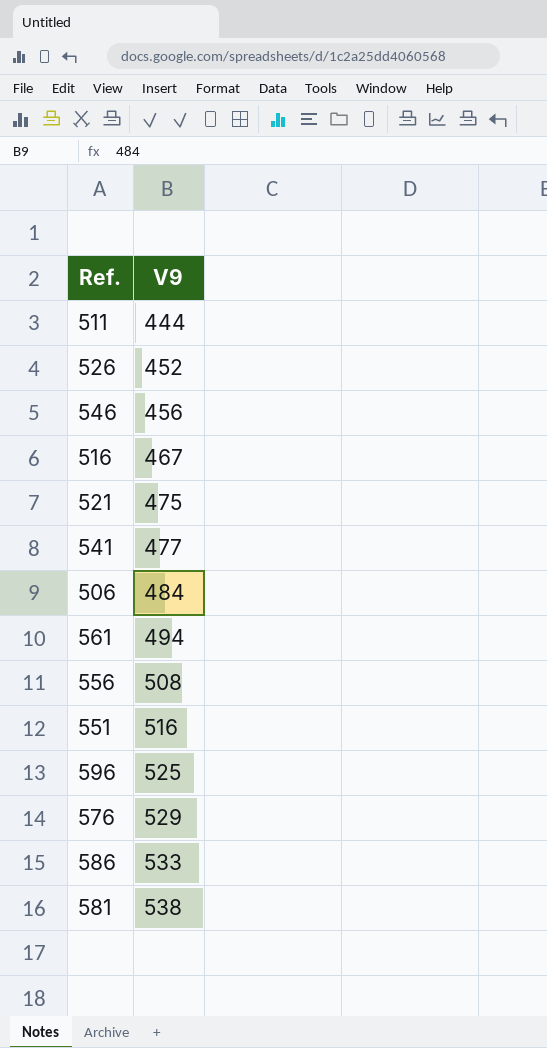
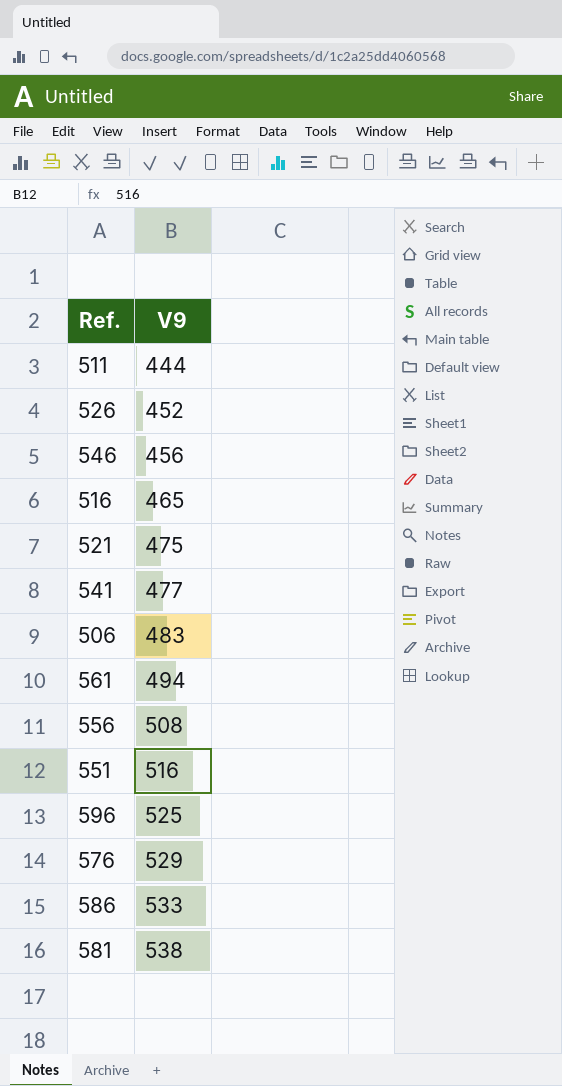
516 | V9: 467 -> 465
506 | V9: 484 -> 483

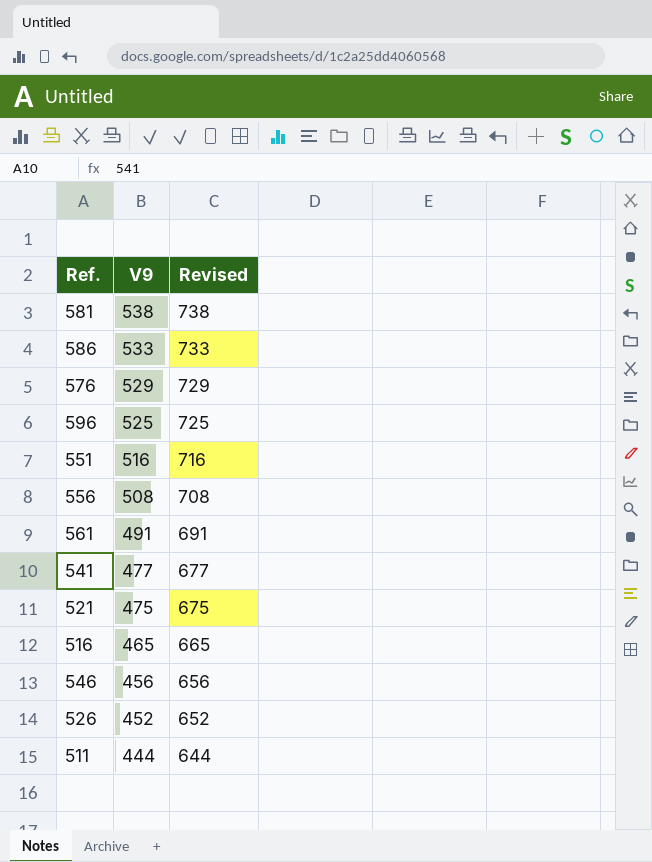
row order: V9 ascending -> V9 descending
column Revised | formula: none -> [V9] + 200
row 506: 483 -> none
561 | V9: 494 -> 491

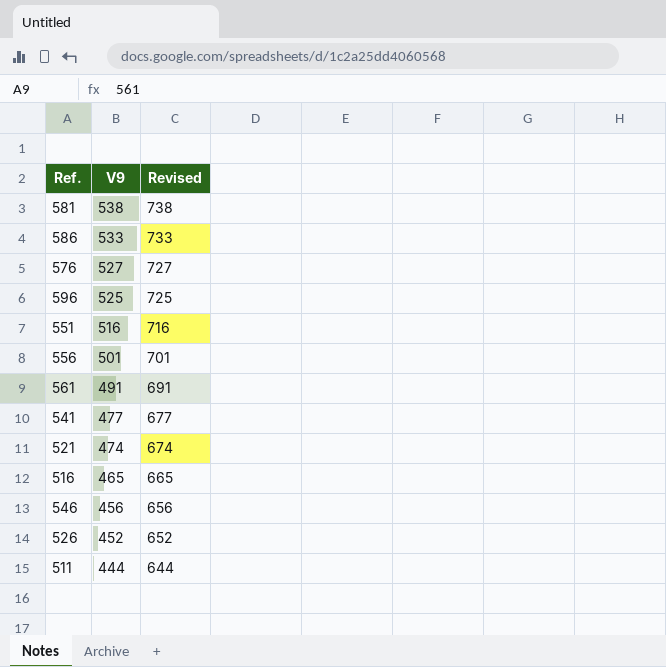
576 | V9: 529 -> 527
576 | Revised: 729 -> 727
556 | V9: 508 -> 501
556 | Revised: 708 -> 701
521 | V9: 475 -> 474
521 | Revised: 675 -> 674

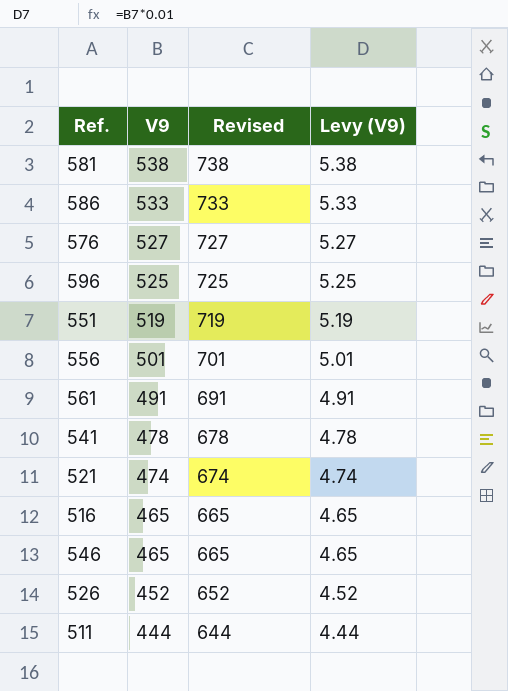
column Levy (V9) | formula: none -> [V9] * 0.01
551 | V9: 516 -> 519
551 | Revised: 716 -> 719
541 | V9: 477 -> 478
541 | Revised: 677 -> 678
546 | V9: 456 -> 465
546 | Revised: 656 -> 665

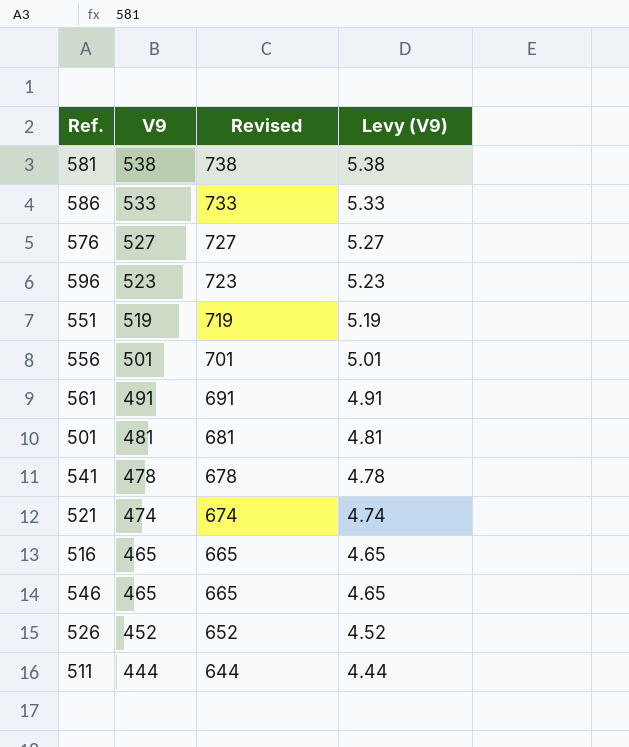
596 | V9: 525 -> 523
596 | Revised: 725 -> 723
596 | Levy (V9): 5.25 -> 5.23
row 501: none -> 481 | 681 | 4.81

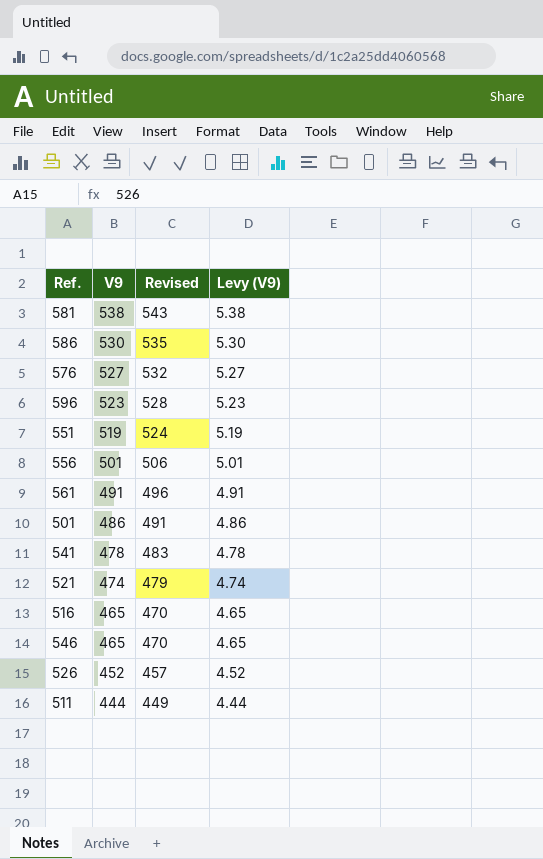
column Revised | formula: [V9] + 200 -> [V9] + 5
586 | V9: 533 -> 530
586 | Levy (V9): 5.33 -> 5.30
501 | V9: 481 -> 486
501 | Levy (V9): 4.81 -> 4.86

